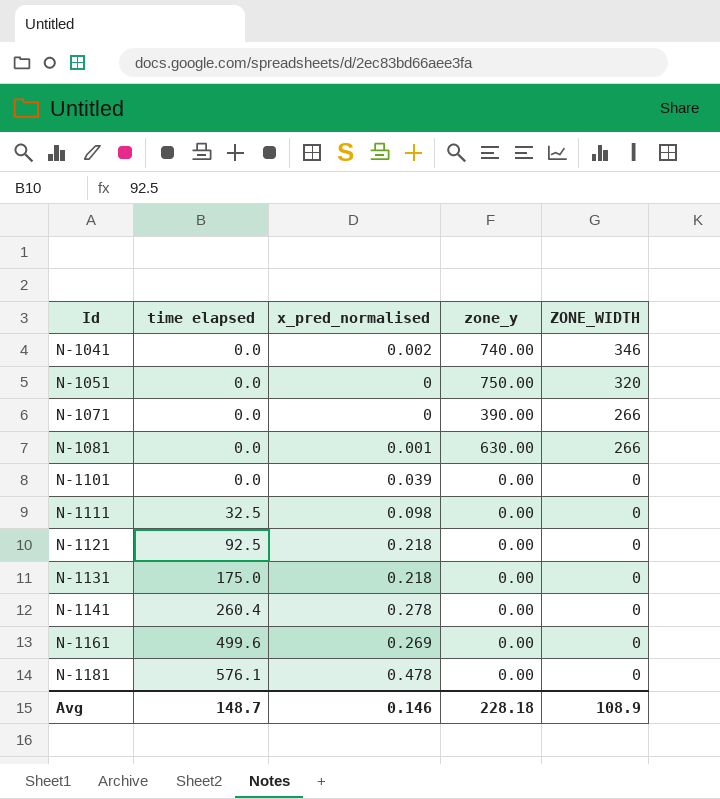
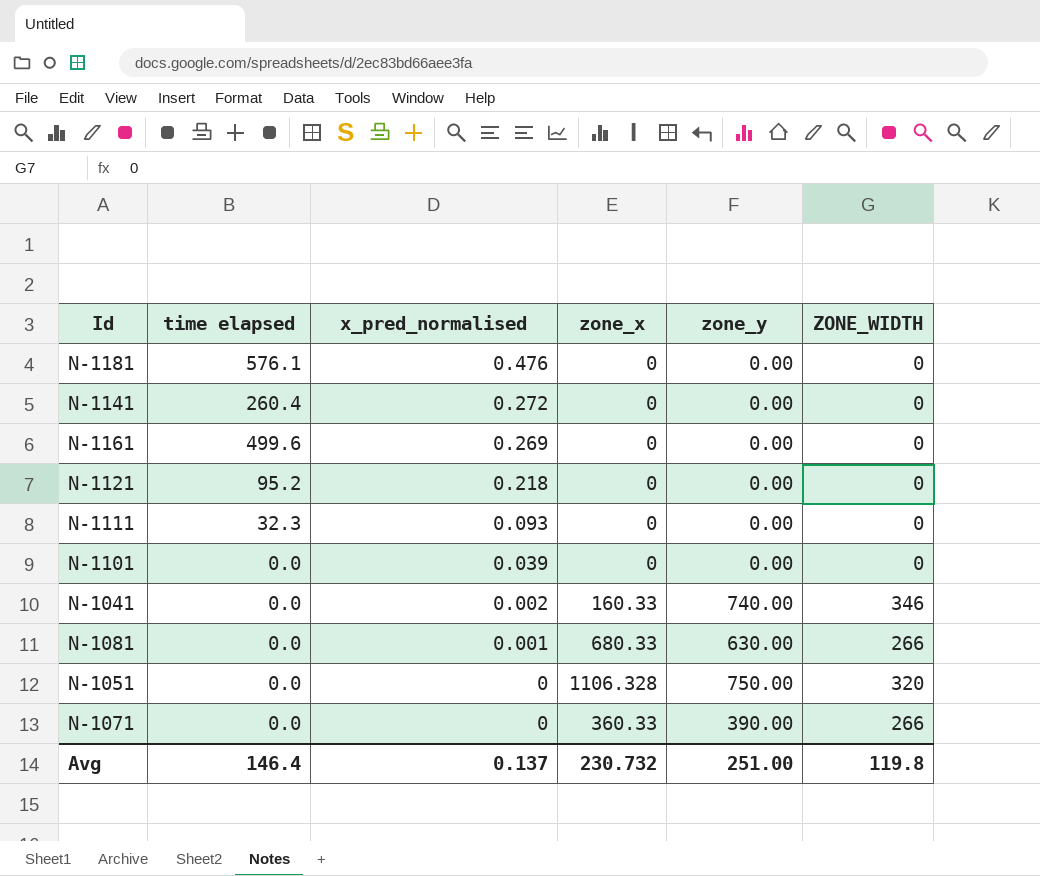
row order: Id ascending -> x_pred_normalised descending
column zone_x | position: none -> 4
row N-1131: 175.0 | 0.218 | 0.00 | 0 -> none
N-1181 | x_pred_normalised: 0.478 -> 0.476
N-1141 | x_pred_normalised: 0.278 -> 0.272
N-1121 | time elapsed: 92.5 -> 95.2
N-1111 | time elapsed: 32.5 -> 32.3
N-1111 | x_pred_normalised: 0.098 -> 0.093
Avg | time elapsed: 148.7 -> 146.4
Avg | x_pred_normalised: 0.146 -> 0.137
Avg | zone_y: 228.18 -> 251.00
Avg | ZONE_WIDTH: 108.9 -> 119.8

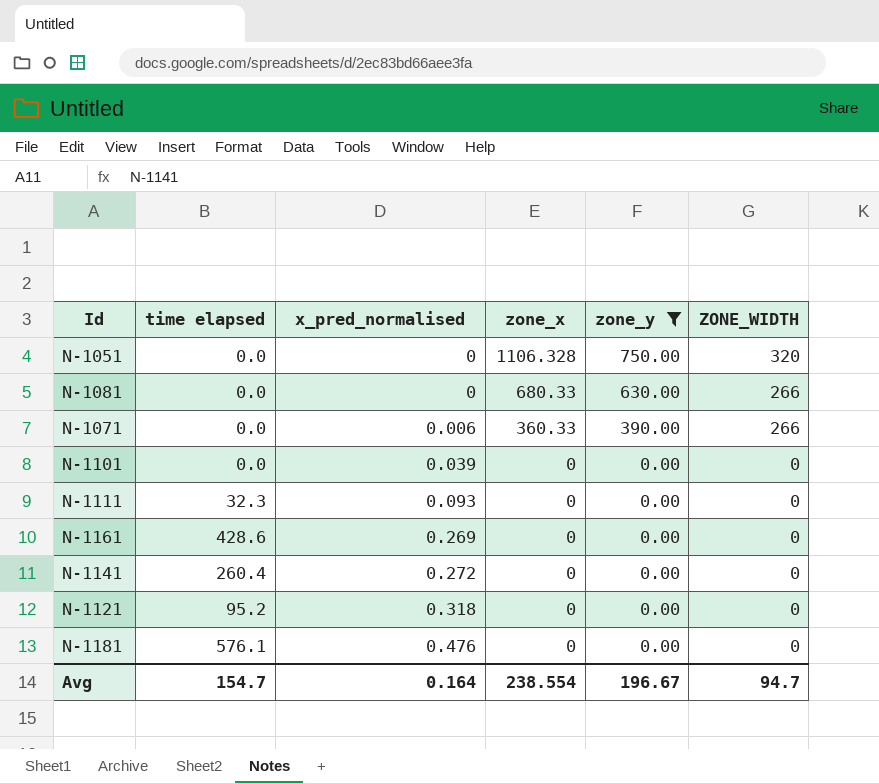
filter: none -> zone_y != 740.00
row order: x_pred_normalised descending -> x_pred_normalised ascending
N-1081 | x_pred_normalised: 0.001 -> 0
N-1071 | x_pred_normalised: 0 -> 0.006
N-1161 | time elapsed: 499.6 -> 428.6
N-1121 | x_pred_normalised: 0.218 -> 0.318
Avg | time elapsed: 146.4 -> 154.7
Avg | x_pred_normalised: 0.137 -> 0.164
Avg | zone_x: 230.732 -> 238.554
Avg | zone_y: 251.00 -> 196.67
Avg | ZONE_WIDTH: 119.8 -> 94.7

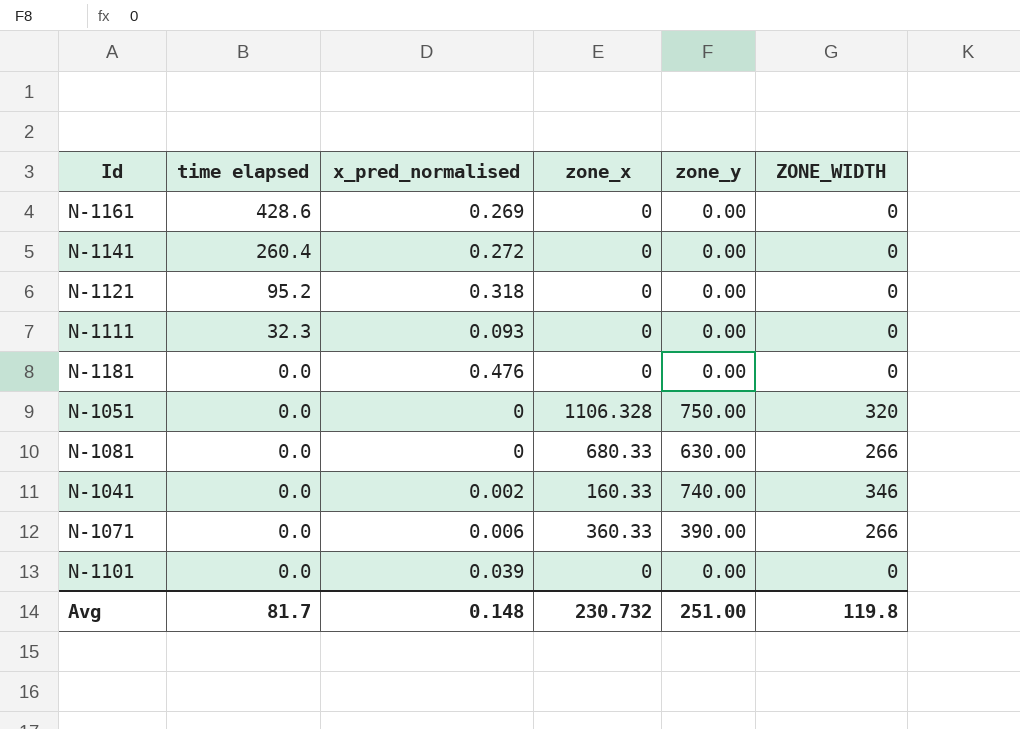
filter: zone_y != 740.00 -> none
row order: x_pred_normalised ascending -> time elapsed descending
N-1181 | time elapsed: 576.1 -> 0.0
Avg | time elapsed: 154.7 -> 81.7
Avg | x_pred_normalised: 0.164 -> 0.148
Avg | zone_x: 238.554 -> 230.732
Avg | zone_y: 196.67 -> 251.00
Avg | ZONE_WIDTH: 94.7 -> 119.8

